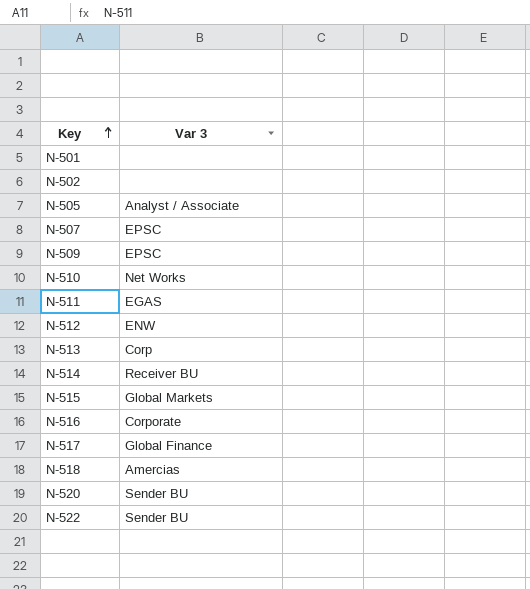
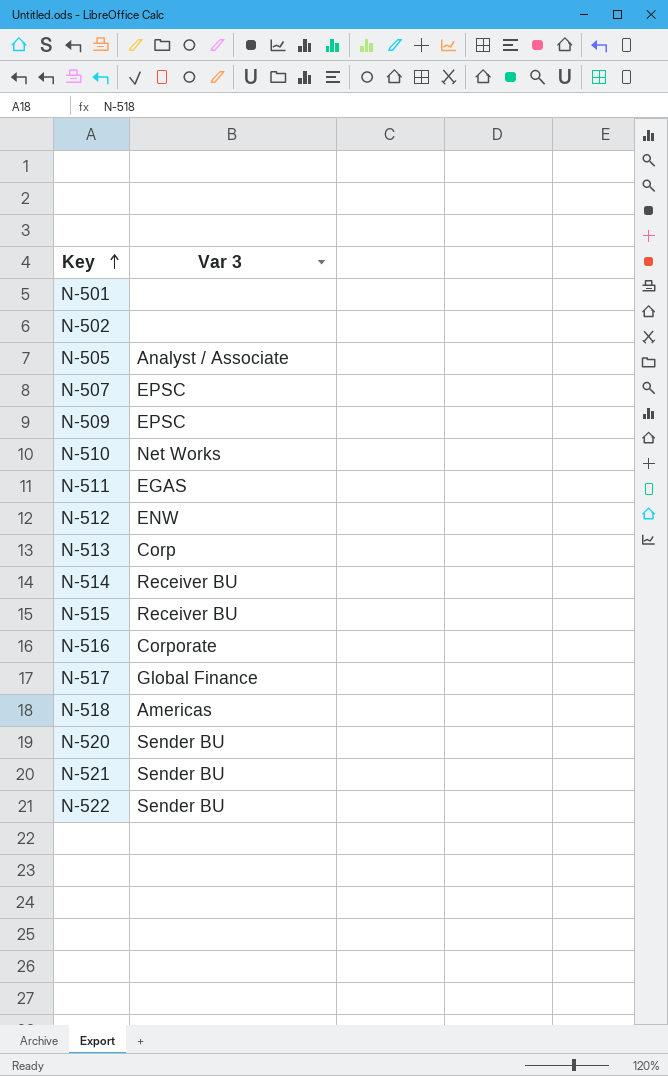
N-515 | Var 3: Global Markets -> Receiver BU
N-518 | Var 3: Amercias -> Americas
row N-521: none -> Sender BU

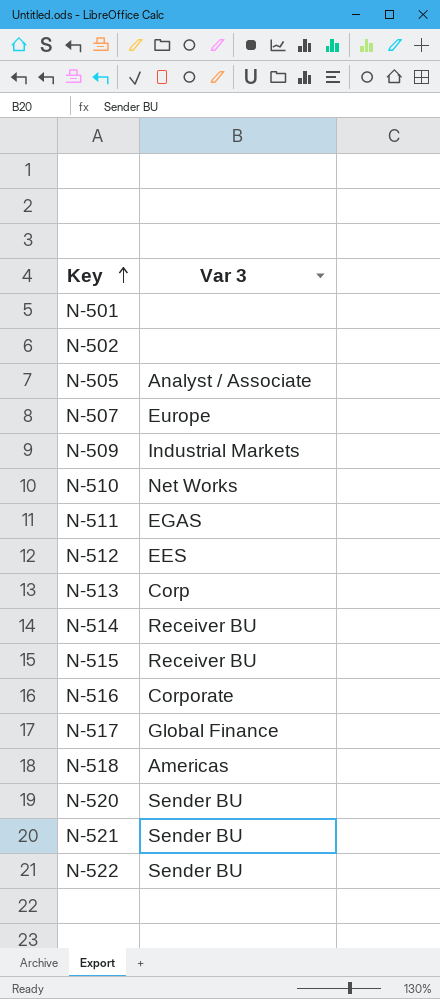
N-507 | Var 3: EPSC -> Europe
N-509 | Var 3: EPSC -> Industrial Markets
N-512 | Var 3: ENW -> EES

